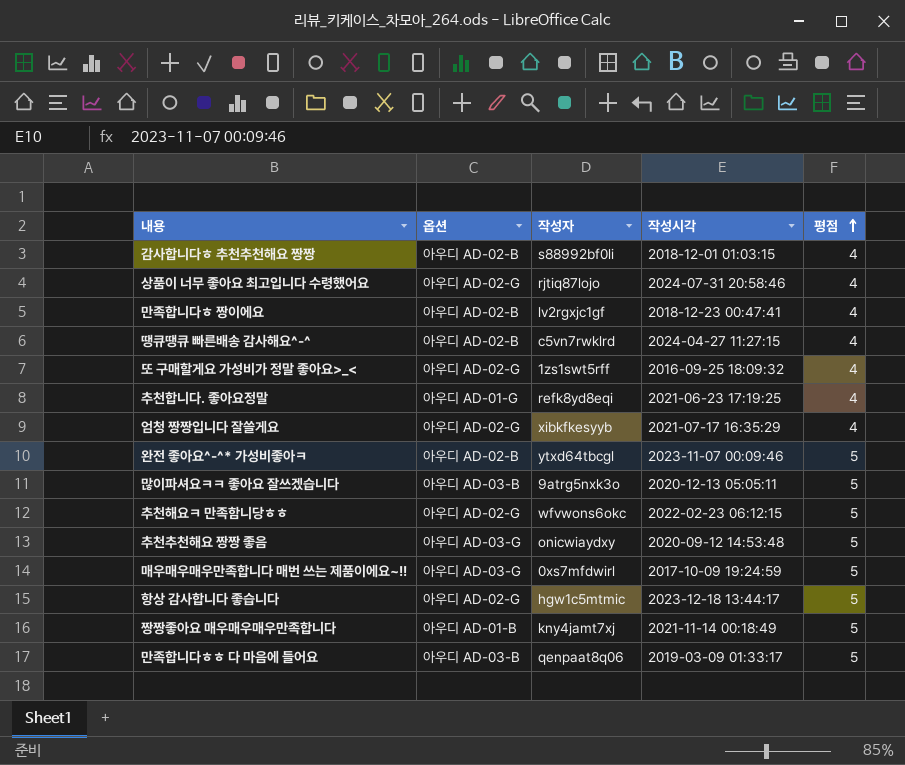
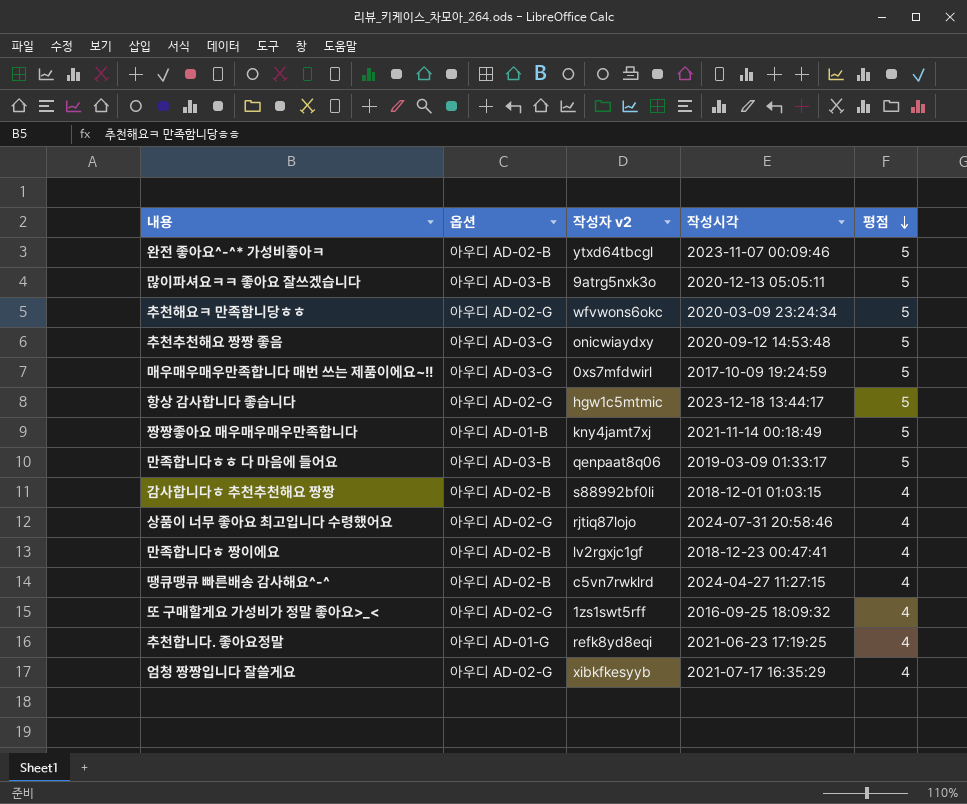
row order: 평점 ascending -> 평점 descending
column name: 작성자 -> 작성자 v2
추천해요ㅋ 만족함니당ㅎㅎ | 작성시각: 2022-02-23 06:12:15 -> 2020-03-09 23:24:34

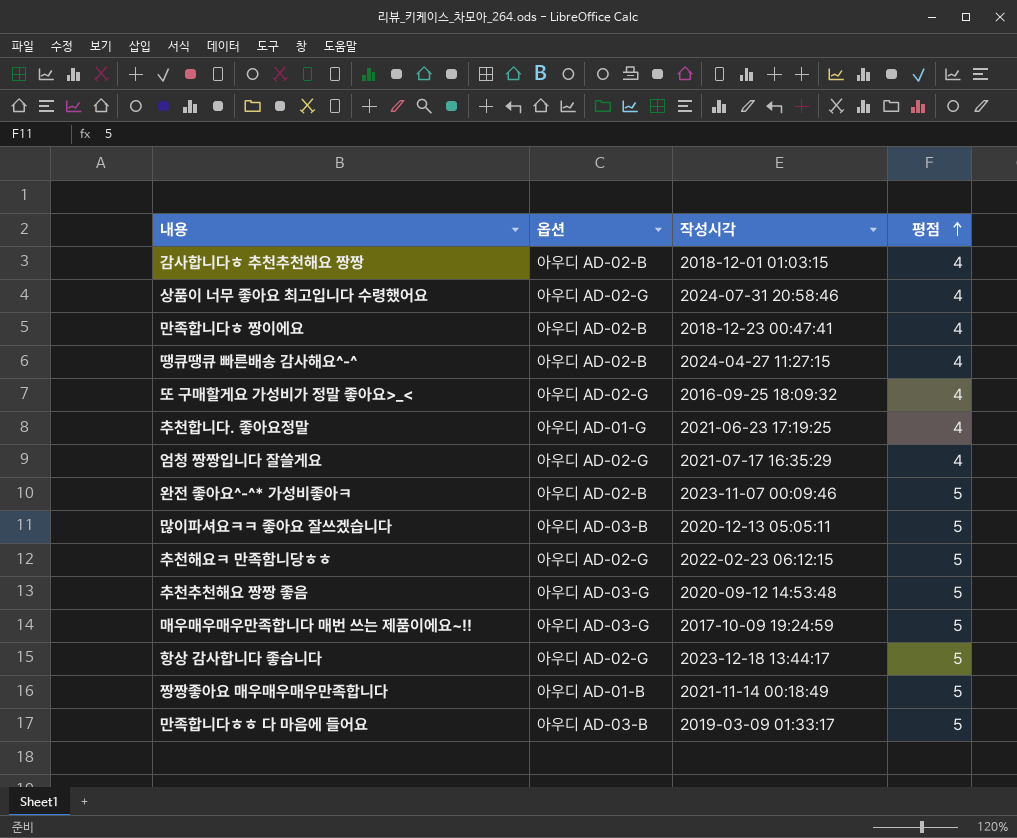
row order: 평점 descending -> 평점 ascending
column 작성자 v2 | position: 3 -> none
추천해요ㅋ 만족함니당ㅎㅎ | 작성시각: 2020-03-09 23:24:34 -> 2022-02-23 06:12:15

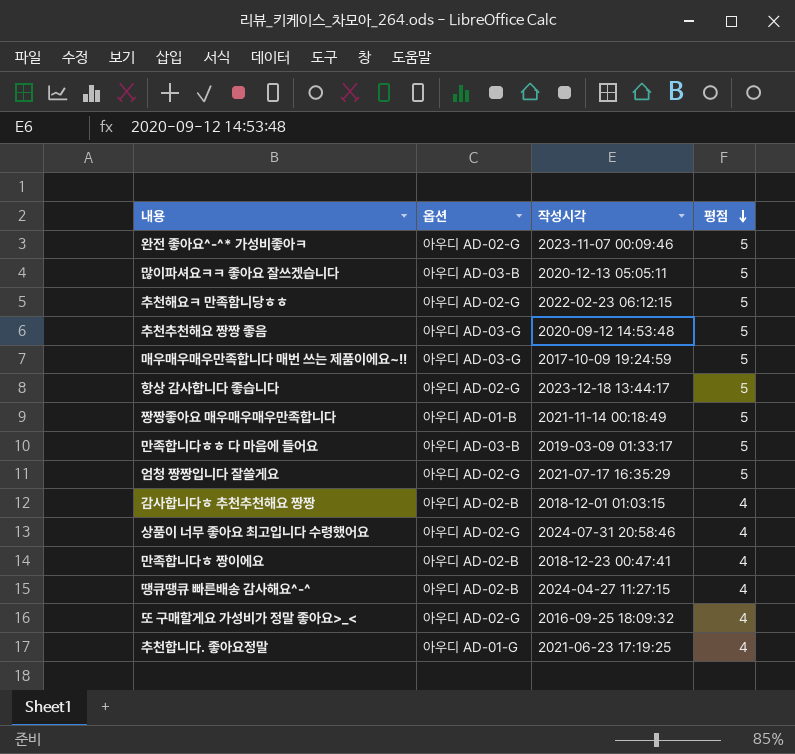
row order: 평점 ascending -> 평점 descending
완전 좋아요^-^* 가성비좋아ㅋ | 옵션: 아우디 AD-02-B -> 아우디 AD-02-G
엄청 짱짱입니다 잘쓸게요 | 평점: 4 -> 5

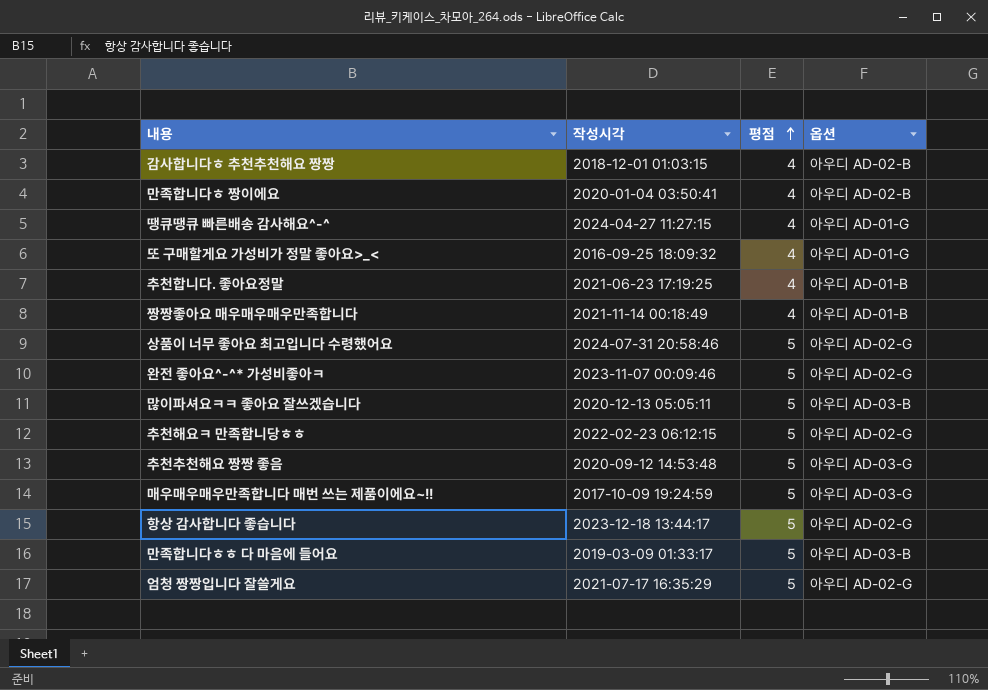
row order: 평점 descending -> 평점 ascending
column 옵션 | position: 2 -> 4
만족합니다ㅎ 짱이에요 | 작성시각: 2018-12-23 00:47:41 -> 2020-01-04 03:50:41
땡큐땡큐 빠른배송 감사해요^-^ | 옵션: 아우디 AD-02-B -> 아우디 AD-01-G
또 구매할게요 가성비가 정말 좋아요>_< | 옵션: 아우디 AD-02-G -> 아우디 AD-01-G
추천합니다. 좋아요정말 | 옵션: 아우디 AD-01-G -> 아우디 AD-01-B
짱짱좋아요 매우매우매우만족합니다 | 평점: 5 -> 4
상품이 너무 좋아요 최고입니다 수령했어요 | 평점: 4 -> 5

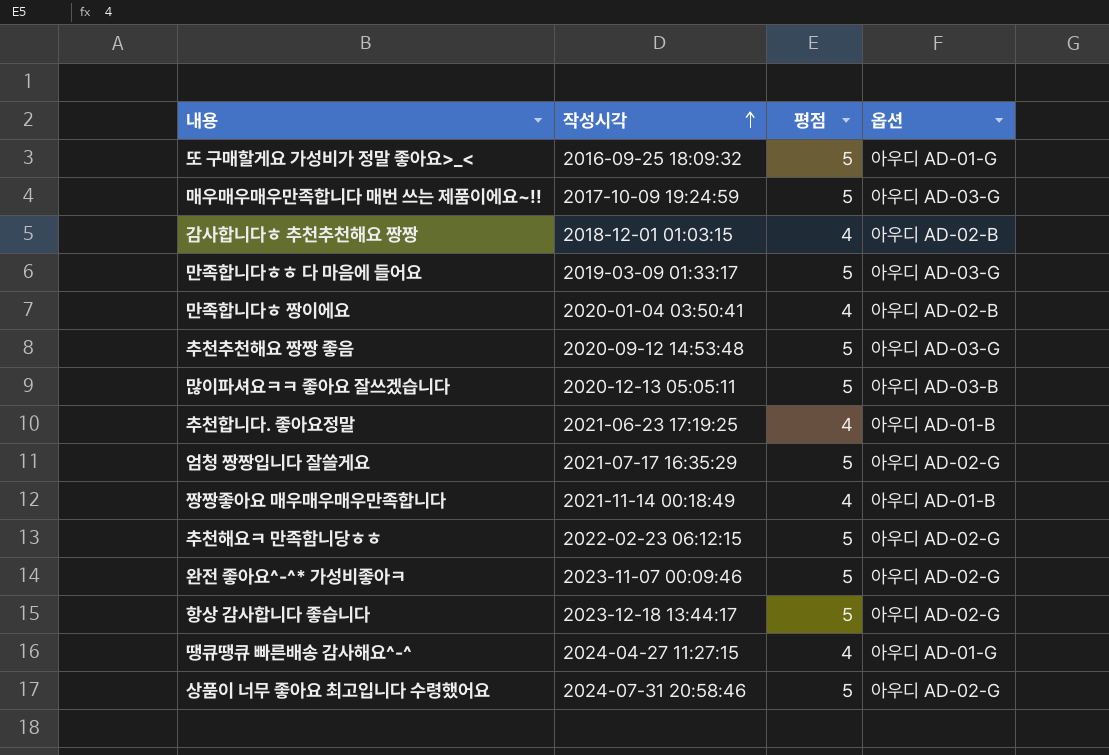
row order: 평점 ascending -> 작성시각 ascending
또 구매할게요 가성비가 정말 좋아요>_< | 평점: 4 -> 5
만족합니다ㅎㅎ 다 마음에 들어요 | 옵션: 아우디 AD-03-B -> 아우디 AD-03-G

